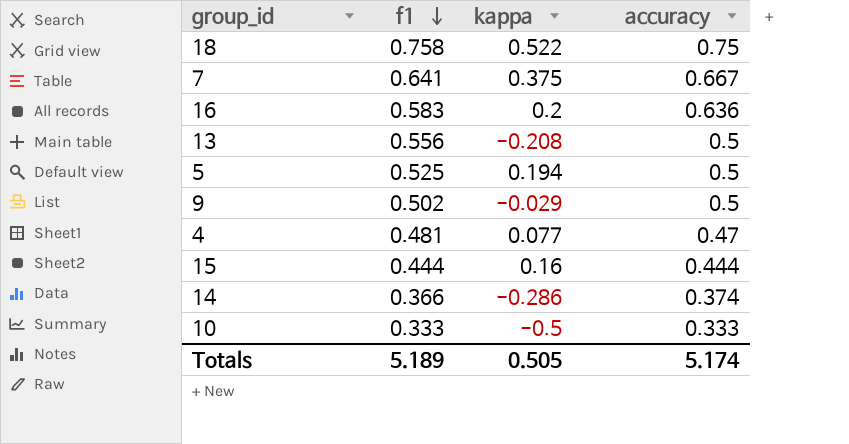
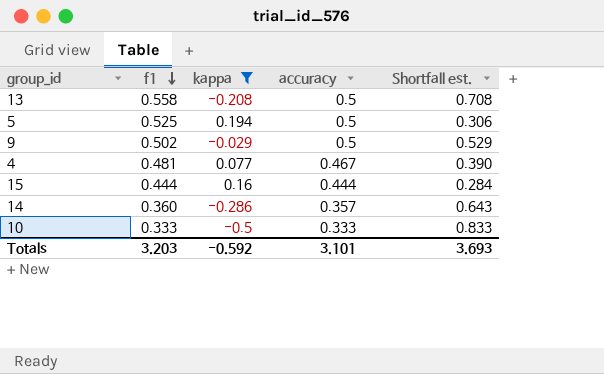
filter: none -> kappa <= 0.194
column Shortfall est. | formula: none -> [accuracy] - [kappa]
13 | f1: 0.556 -> 0.558
4 | accuracy: 0.47 -> 0.467
14 | f1: 0.366 -> 0.360
14 | accuracy: 0.374 -> 0.357
Totals | f1: 5.189 -> 3.203
Totals | kappa: 0.505 -> -0.592
Totals | accuracy: 5.174 -> 3.101

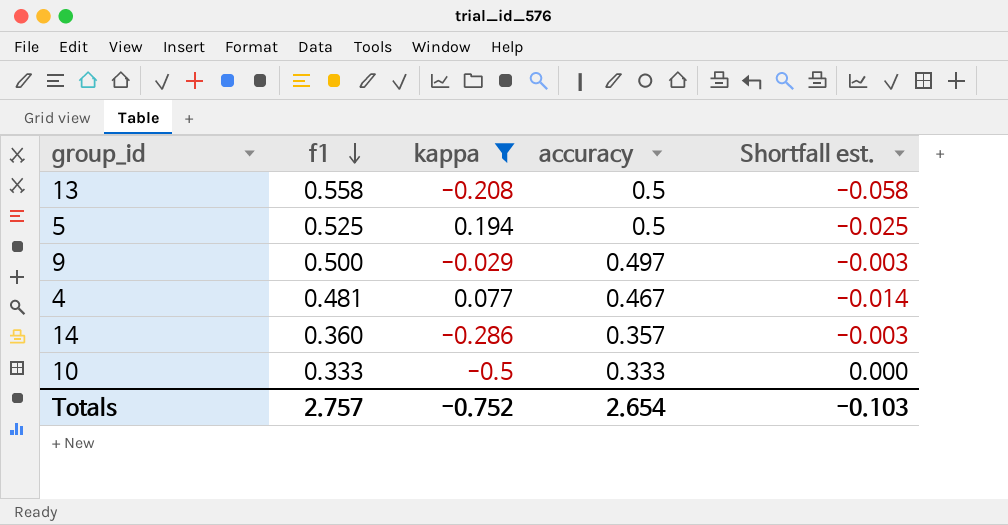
column Shortfall est. | formula: [accuracy] - [kappa] -> [accuracy] - [f1]
row 15: 0.444 | 0.16 | 0.444 | 0.284 -> none
9 | f1: 0.502 -> 0.500
9 | accuracy: 0.5 -> 0.497
Totals | f1: 3.203 -> 2.757
Totals | kappa: -0.592 -> -0.752
Totals | accuracy: 3.101 -> 2.654
Totals | Shortfall est.: 3.693 -> -0.103

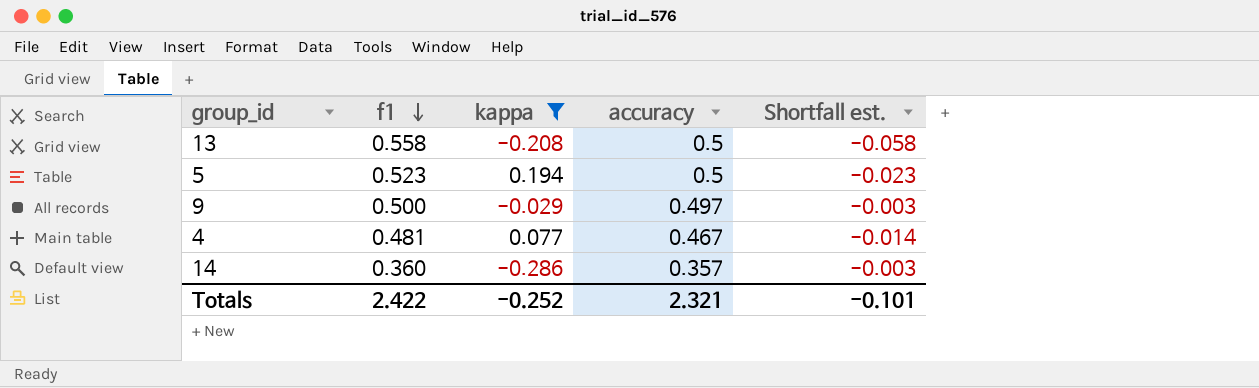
row 10: 0.333 | -0.5 | 0.333 | 0.000 -> none
5 | f1: 0.525 -> 0.523
5 | Shortfall est.: -0.025 -> -0.023
Totals | f1: 2.757 -> 2.422
Totals | kappa: -0.752 -> -0.252
Totals | accuracy: 2.654 -> 2.321
Totals | Shortfall est.: -0.103 -> -0.101

